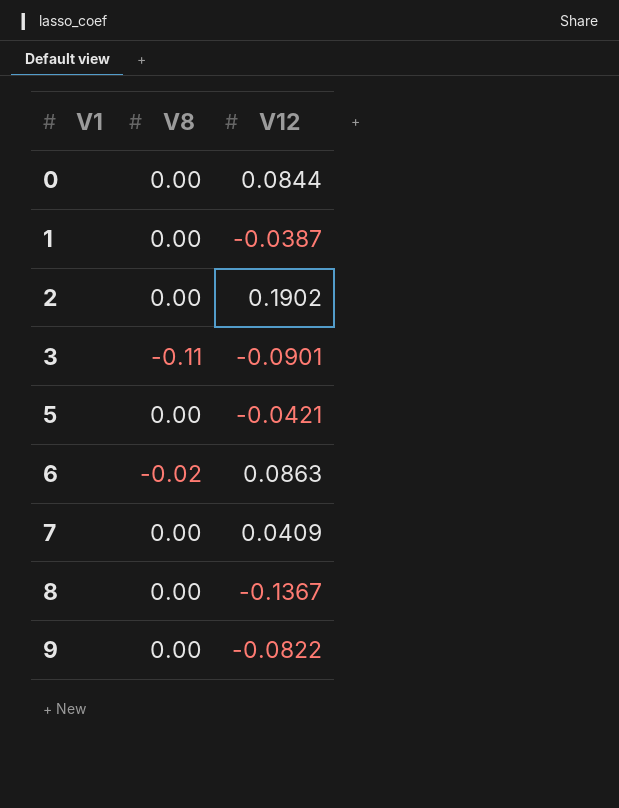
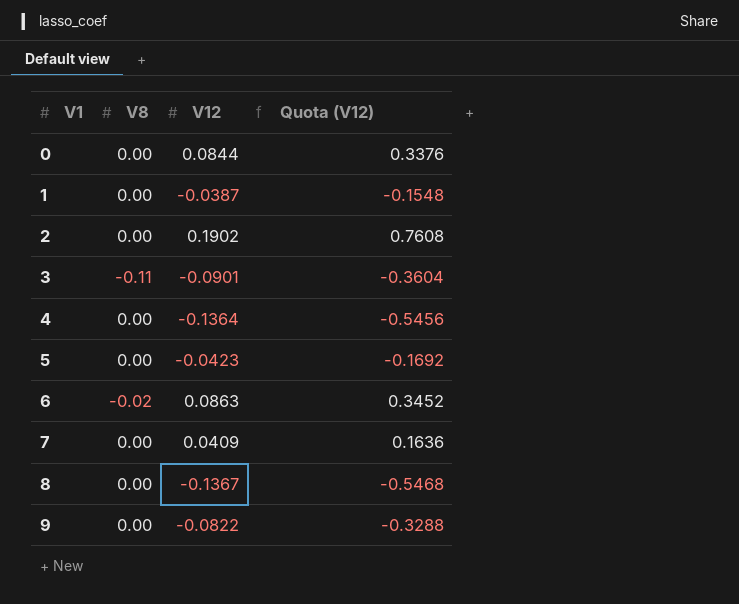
column Quota (V12) | formula: none -> [V12] * 4
row 4: none -> 0.00 | -0.1364 | -0.5456
5 | V12: -0.0421 -> -0.0423

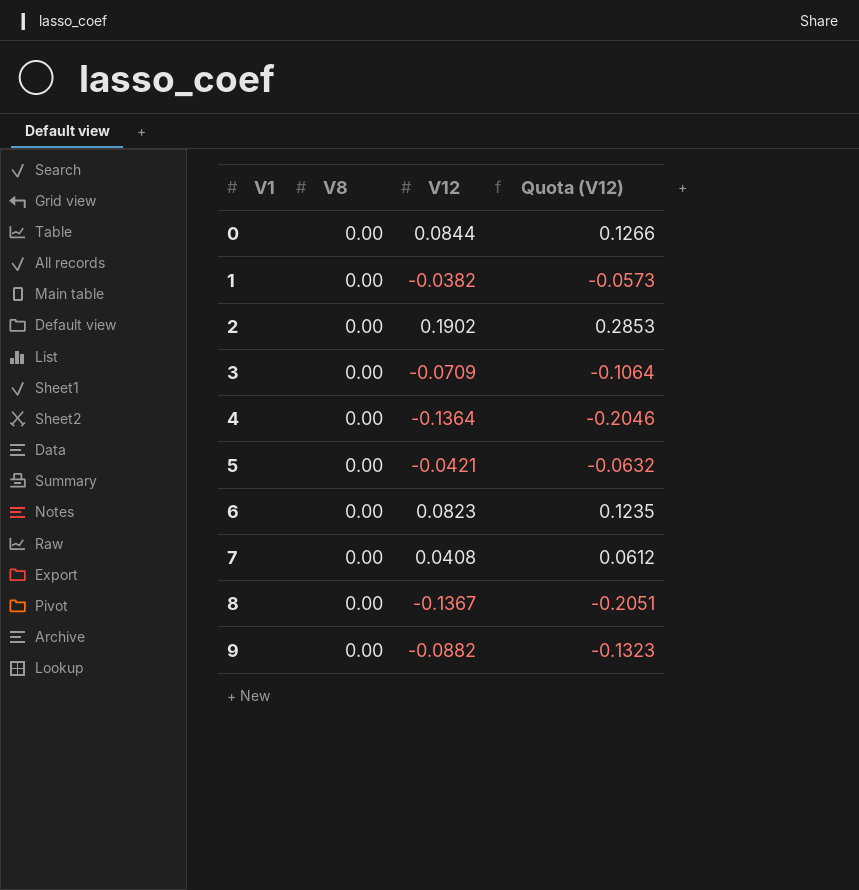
column Quota (V12) | formula: [V12] * 4 -> [V12] * 1.5
1 | V12: -0.0387 -> -0.0382
3 | V8: -0.11 -> 0.00
3 | V12: -0.0901 -> -0.0709
5 | V12: -0.0423 -> -0.0421
6 | V8: -0.02 -> 0.00
6 | V12: 0.0863 -> 0.0823
7 | V12: 0.0409 -> 0.0408
9 | V12: -0.0822 -> -0.0882

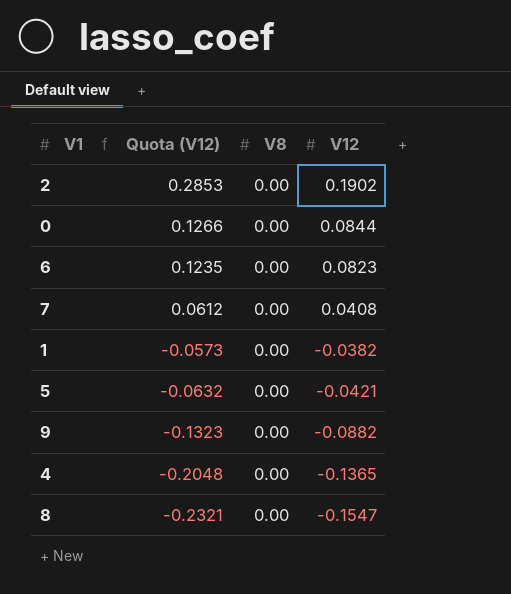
row order: V1 ascending -> Quota (V12) descending
column Quota (V12) | position: 4 -> 2
row 3: 0.00 | -0.0709 | -0.1064 -> none
4 | Quota (V12): -0.2046 -> -0.2048
4 | V12: -0.1364 -> -0.1365
8 | Quota (V12): -0.2051 -> -0.2321
8 | V12: -0.1367 -> -0.1547

